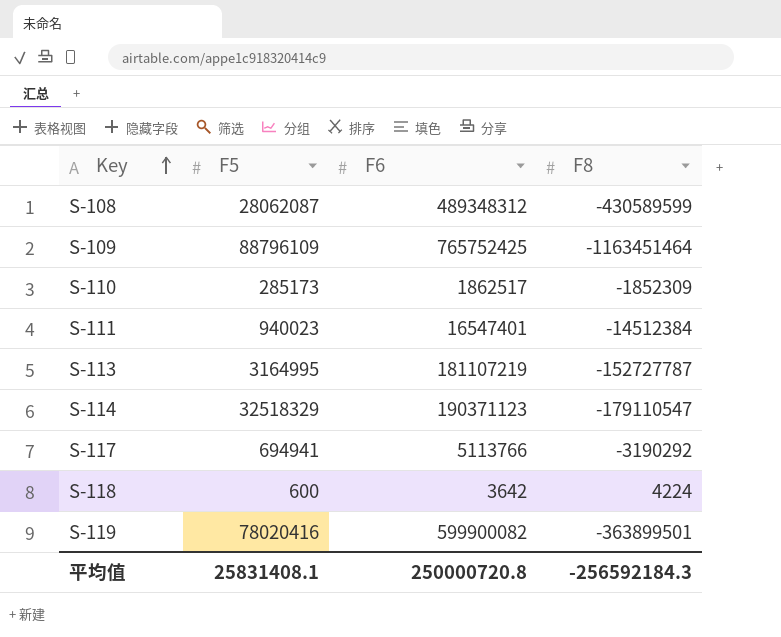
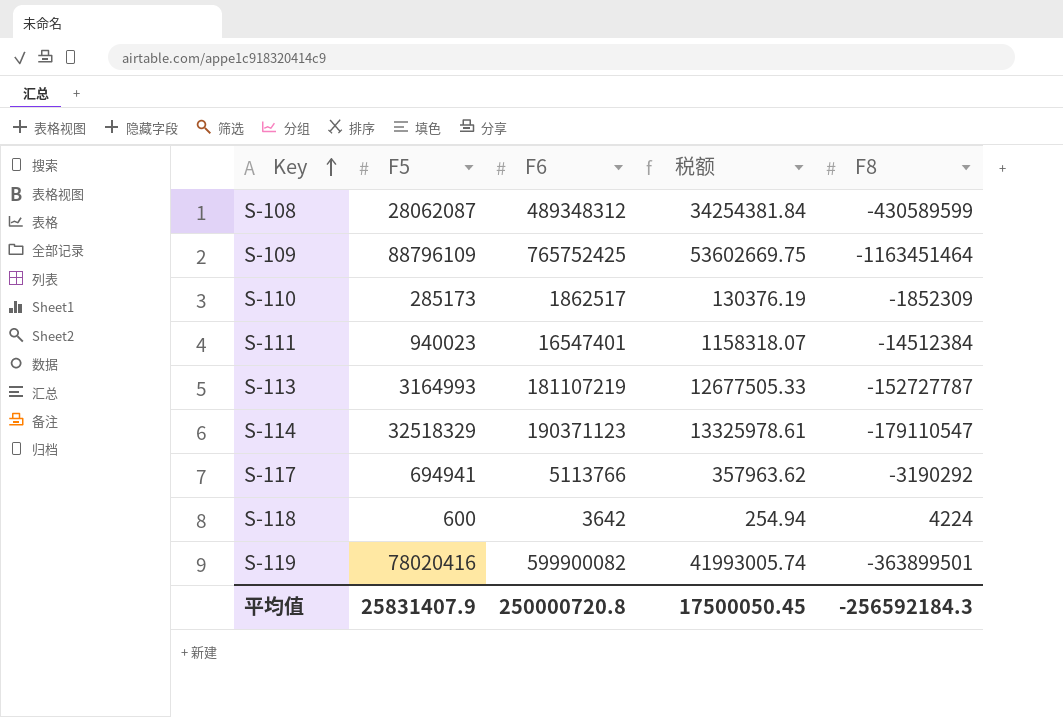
column 税额 | formula: none -> [F6] * 0.07
S-113 | F5: 3164995 -> 3164993
平均值 | F5: 25831408.1 -> 25831407.9

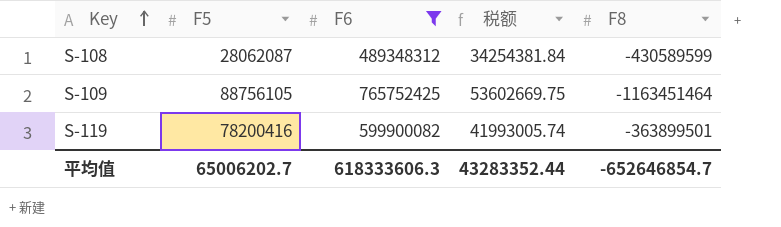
filter: none -> F6 >= 489348312
S-109 | F5: 88796109 -> 88756105
S-119 | F5: 78020416 -> 78200416
平均值 | F5: 25831407.9 -> 65006202.7
平均值 | F6: 250000720.8 -> 618333606.3
平均值 | 税额: 17500050.45 -> 43283352.44
平均值 | F8: -256592184.3 -> -652646854.7

